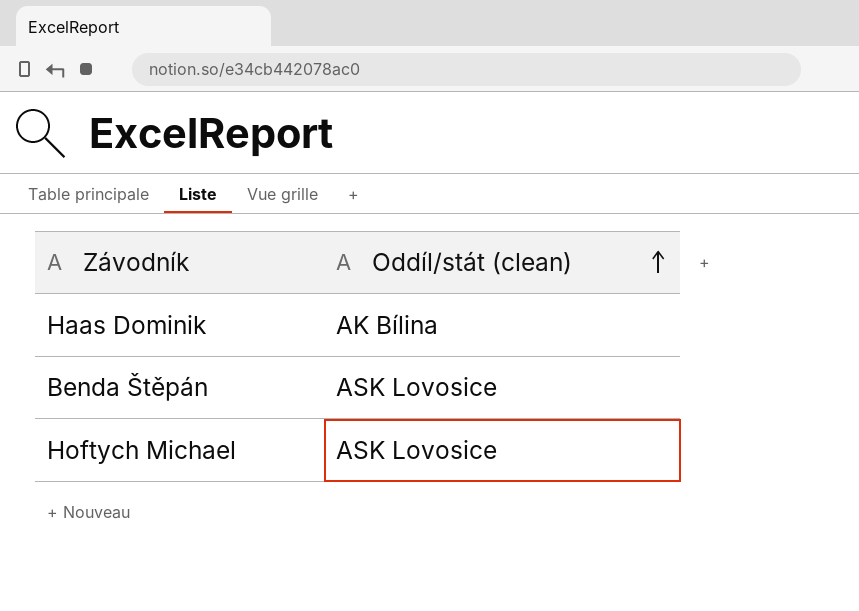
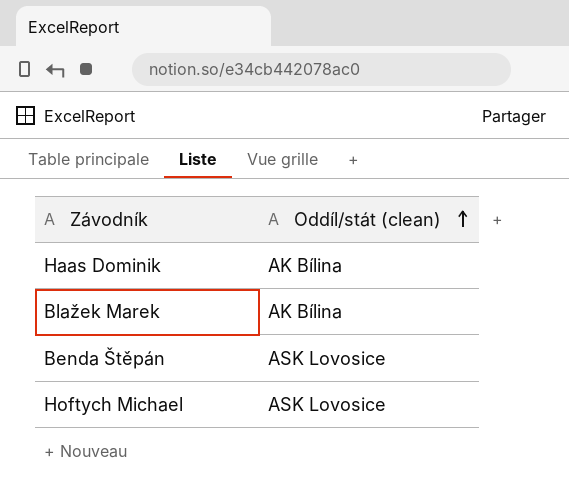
row Blažek Marek: none -> AK Bílina

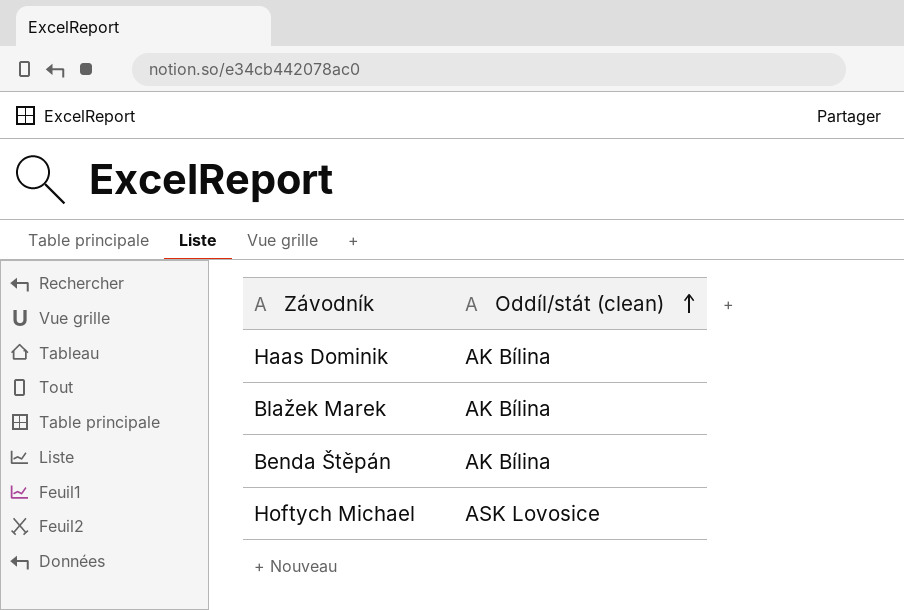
Benda Štěpán | Oddíl/stát (clean): ASK Lovosice -> AK Bílina

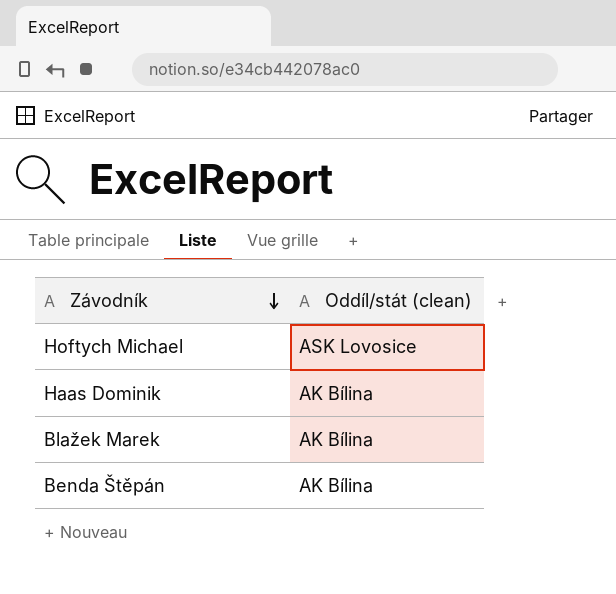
row order: Oddíl/stát (clean) ascending -> Závodník descending

